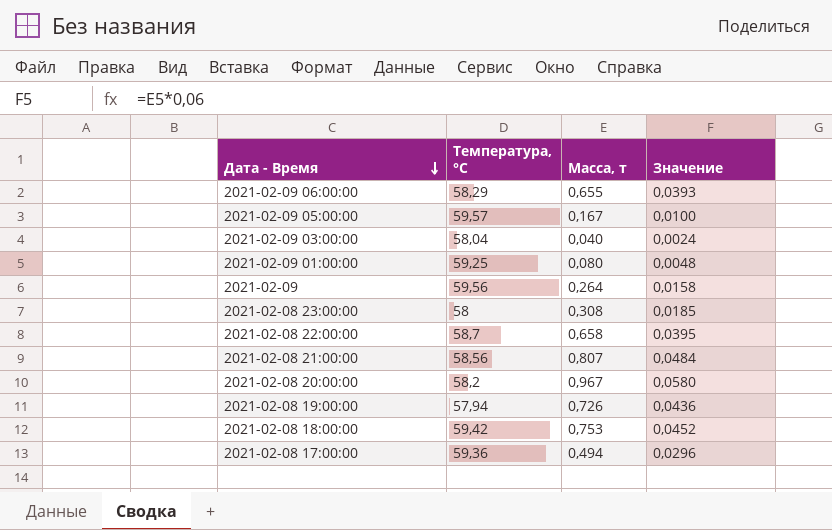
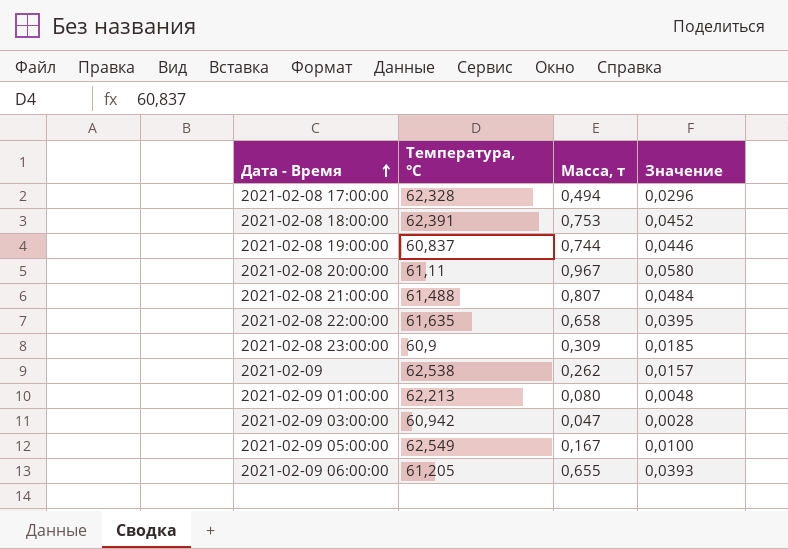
row order: Дата - Время descending -> Дата - Время ascending
2021-02-08 17:00:00 | Температура, °C: 59,36 -> 62,328
2021-02-08 18:00:00 | Температура, °C: 59,42 -> 62,391
2021-02-08 19:00:00 | Температура, °C: 57,94 -> 60,837
2021-02-08 19:00:00 | Масса, т: 0,726 -> 0,744
2021-02-08 19:00:00 | Значение: 0,0436 -> 0,0446
2021-02-08 20:00:00 | Температура, °C: 58,2 -> 61,11
2021-02-08 21:00:00 | Температура, °C: 58,56 -> 61,488
2021-02-08 22:00:00 | Температура, °C: 58,7 -> 61,635
2021-02-08 23:00:00 | Температура, °C: 58 -> 60,9
2021-02-08 23:00:00 | Масса, т: 0,308 -> 0,309
2021-02-09 | Температура, °C: 59,56 -> 62,538
2021-02-09 | Масса, т: 0,264 -> 0,262
2021-02-09 | Значение: 0,0158 -> 0,0157
2021-02-09 01:00:00 | Температура, °C: 59,25 -> 62,213
2021-02-09 03:00:00 | Температура, °C: 58,04 -> 60,942
2021-02-09 03:00:00 | Масса, т: 0,040 -> 0,047
2021-02-09 03:00:00 | Значение: 0,0024 -> 0,0028
2021-02-09 05:00:00 | Температура, °C: 59,57 -> 62,549
2021-02-09 06:00:00 | Температура, °C: 58,29 -> 61,205

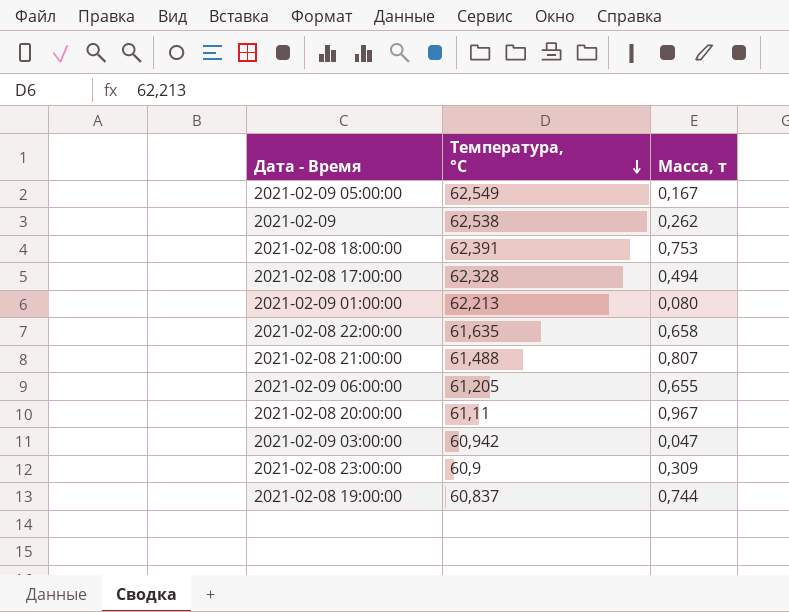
row order: Дата - Время ascending -> Температура, °C descending
column Значение | formula: [Масса, т] * 0,06 -> none

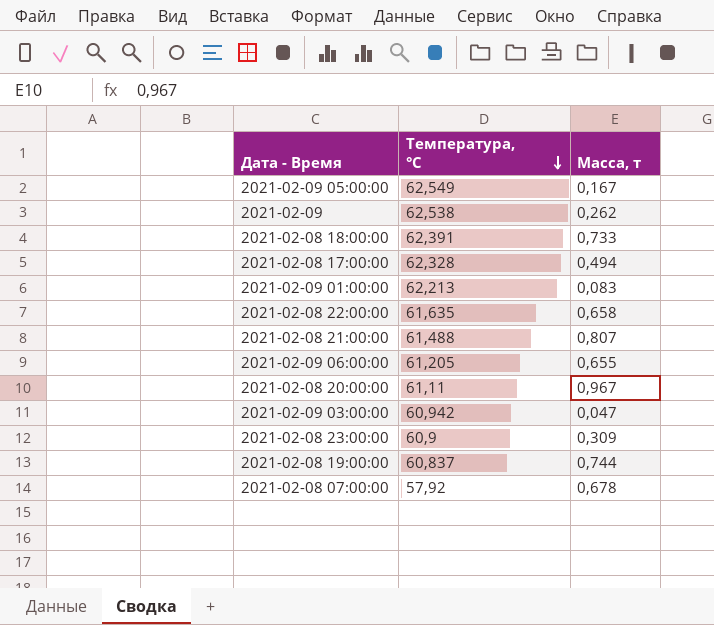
2021-02-08 18:00:00 | Масса, т: 0,753 -> 0,733
2021-02-09 01:00:00 | Масса, т: 0,080 -> 0,083
row 2021-02-08 07:00:00: none -> 57,92 | 0,678

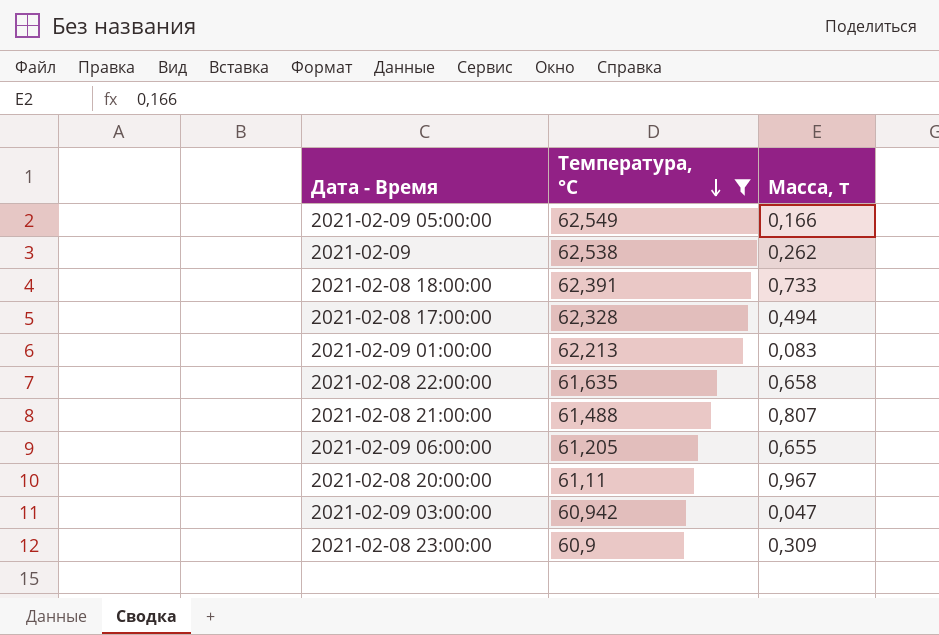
filter: none -> Температура, °C >= 60,9
2021-02-09 05:00:00 | Масса, т: 0,167 -> 0,166

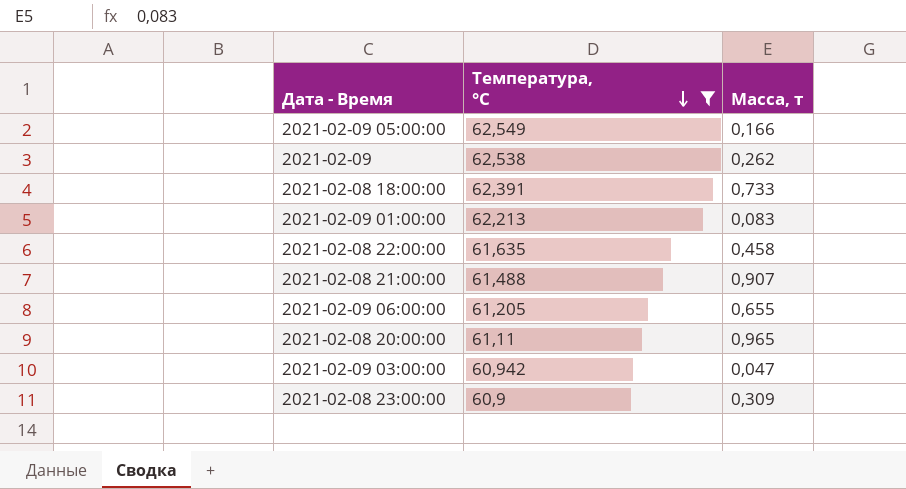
row 2021-02-08 17:00:00: 62,328 | 0,494 -> none
2021-02-08 22:00:00 | Масса, т: 0,658 -> 0,458
2021-02-08 21:00:00 | Масса, т: 0,807 -> 0,907
2021-02-08 20:00:00 | Масса, т: 0,967 -> 0,965

